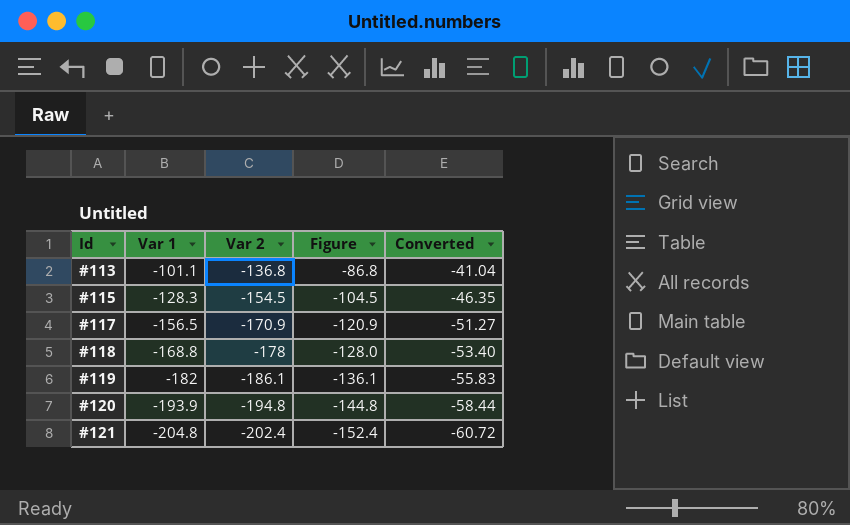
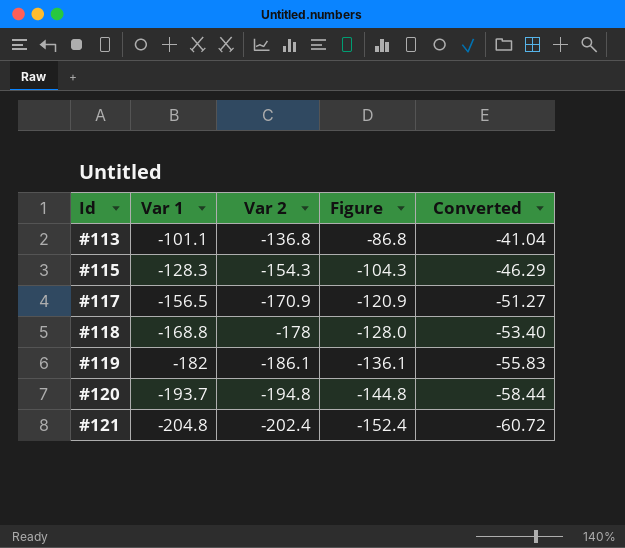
#115 | Var 2: -154.5 -> -154.3
#115 | Figure: -104.5 -> -104.3
#115 | Converted: -46.35 -> -46.29
#120 | Var 1: -193.9 -> -193.7

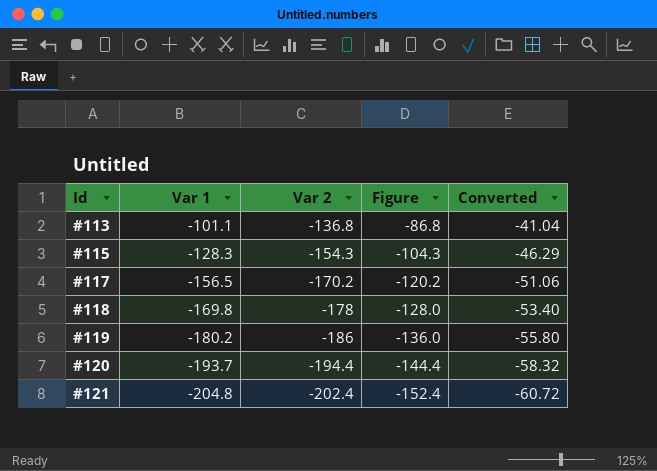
#117 | Var 2: -170.9 -> -170.2
#117 | Figure: -120.9 -> -120.2
#117 | Converted: -51.27 -> -51.06
#118 | Var 1: -168.8 -> -169.8
#119 | Var 1: -182 -> -180.2
#119 | Var 2: -186.1 -> -186
#119 | Figure: -136.1 -> -136.0
#119 | Converted: -55.83 -> -55.80
#120 | Var 2: -194.8 -> -194.4
#120 | Figure: -144.8 -> -144.4
#120 | Converted: -58.44 -> -58.32

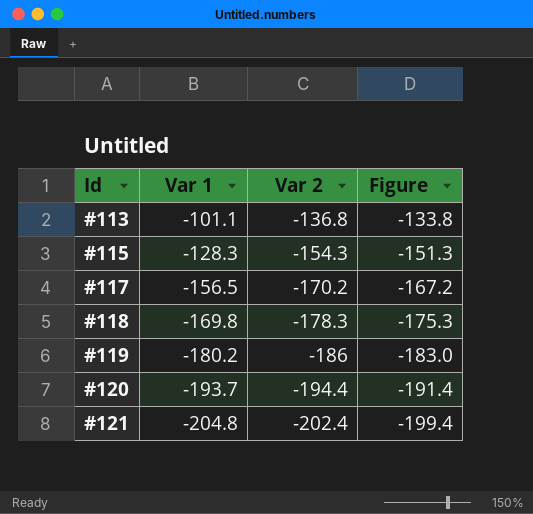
column Converted | formula: [Var 2] * 0.3 -> none
column Figure | formula: [Var 2] + 50 -> [Var 2] + 3
#118 | Var 2: -178 -> -178.3

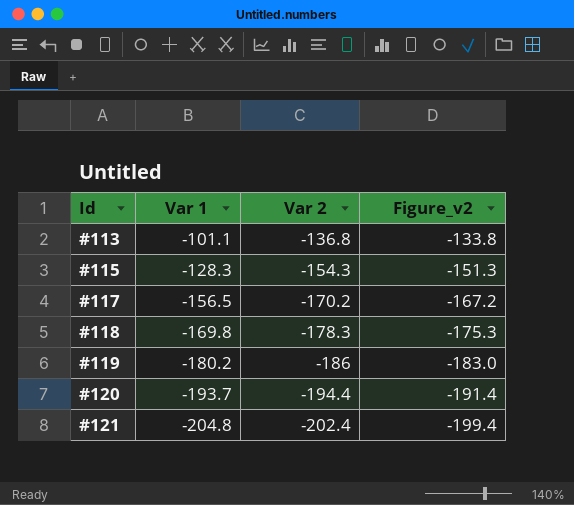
column name: Figure -> Figure_v2

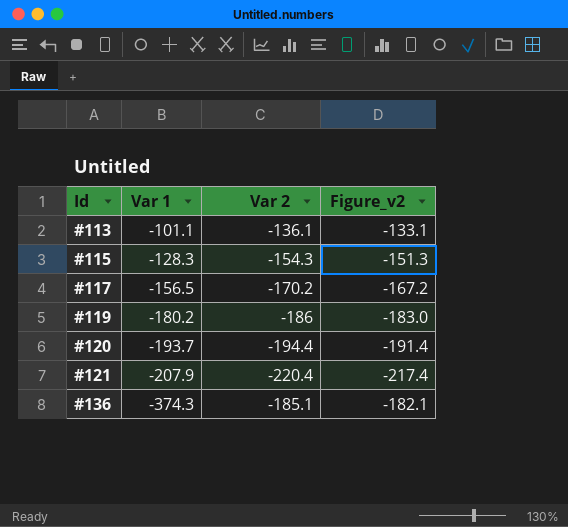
row #118: -169.8 | -178.3 | -175.3 -> none
#113 | Var 2: -136.8 -> -136.1
#113 | Figure_v2: -133.8 -> -133.1
#121 | Var 1: -204.8 -> -207.9
#121 | Var 2: -202.4 -> -220.4
#121 | Figure_v2: -199.4 -> -217.4
row #136: none -> -374.3 | -185.1 | -182.1

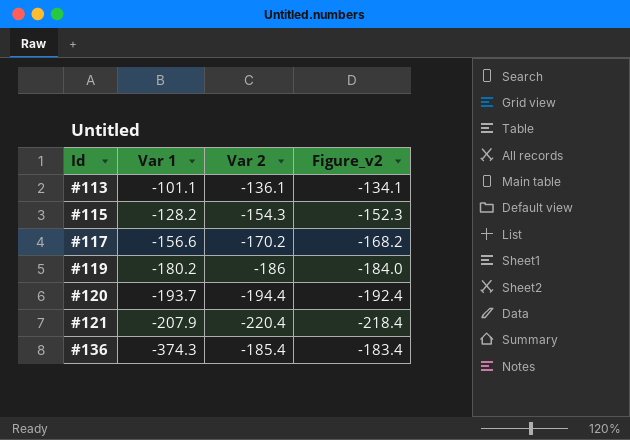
column Figure_v2 | formula: [Var 2] + 3 -> [Var 2] + 2
#115 | Var 1: -128.3 -> -128.2
#117 | Var 1: -156.5 -> -156.6
#136 | Var 2: -185.1 -> -185.4

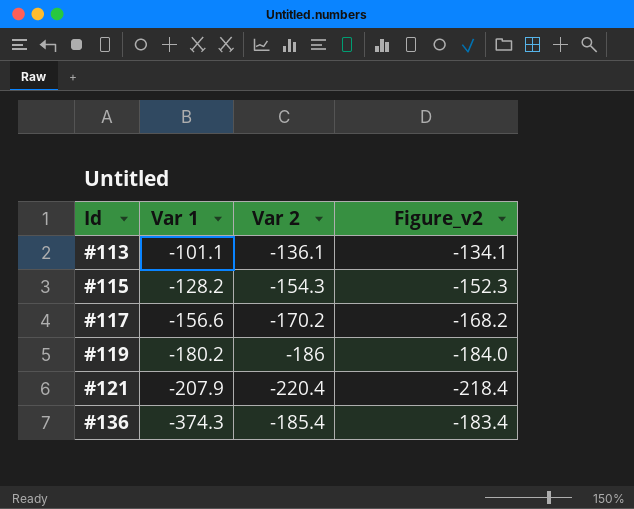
row #120: -193.7 | -194.4 | -192.4 -> none

